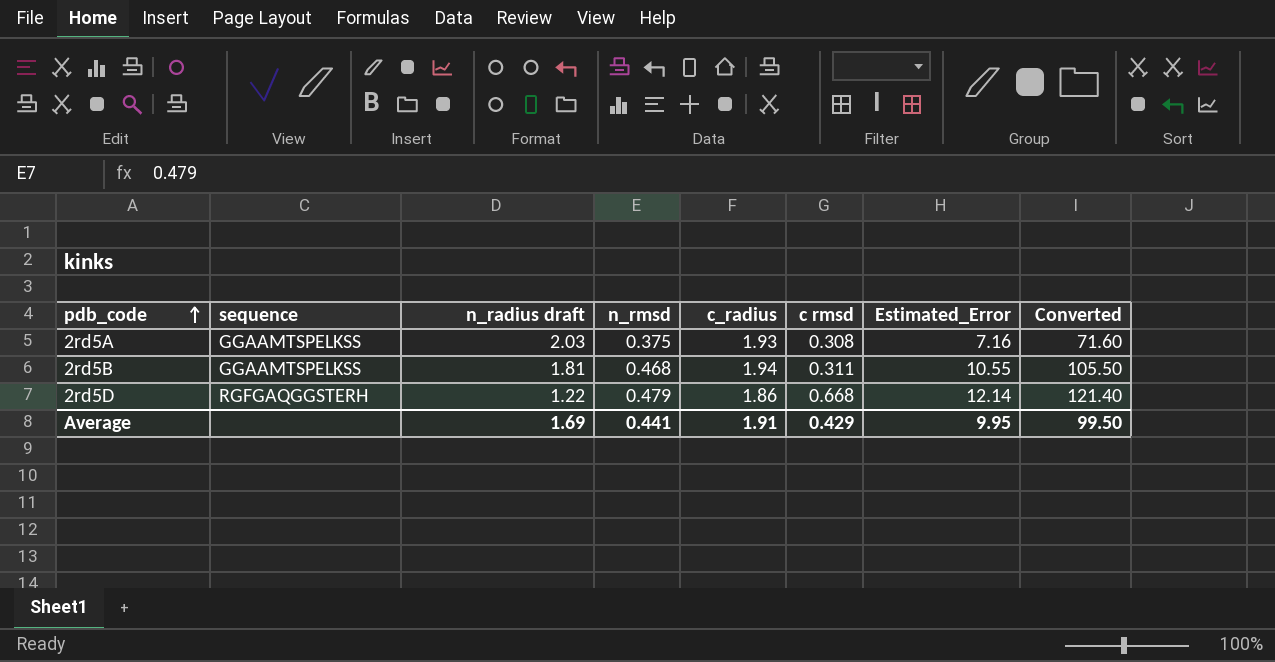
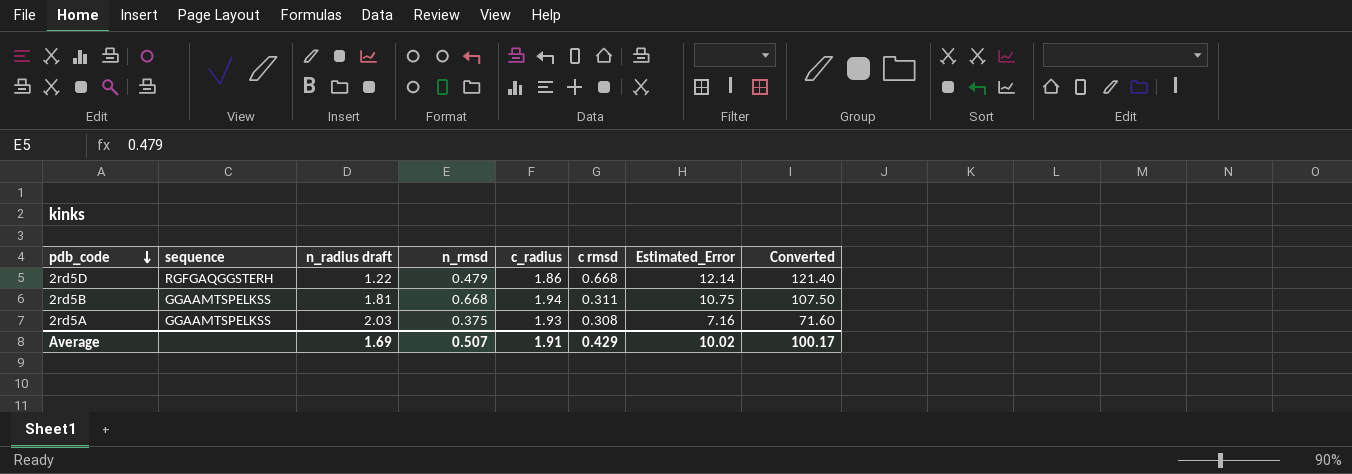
row order: pdb_code ascending -> pdb_code descending
2rd5B | n_rmsd: 0.468 -> 0.668
2rd5B | Estimated_Error: 10.55 -> 10.75
2rd5B | Converted: 105.50 -> 107.50
Average | n_rmsd: 0.441 -> 0.507
Average | Estimated_Error: 9.95 -> 10.02
Average | Converted: 99.50 -> 100.17

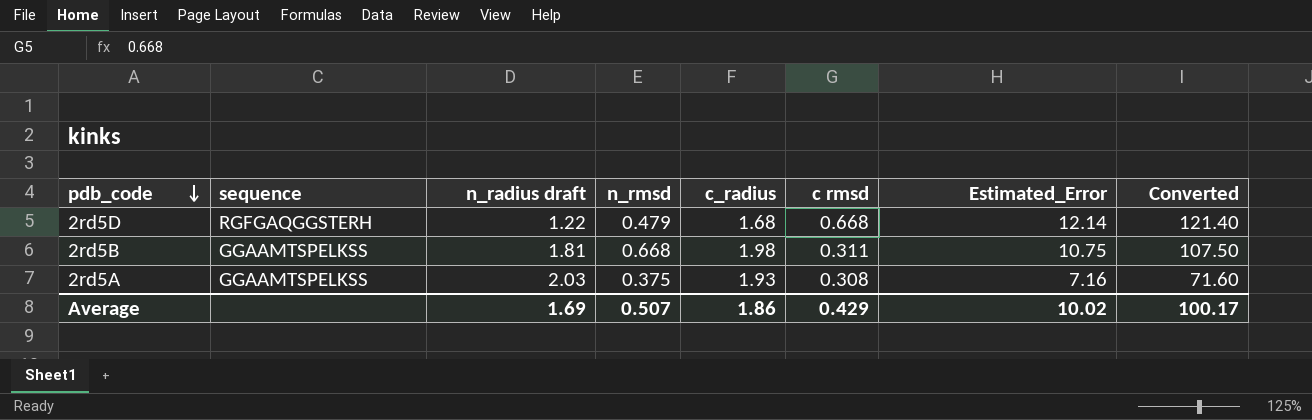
2rd5D | c_radius: 1.86 -> 1.68
2rd5B | c_radius: 1.94 -> 1.98
Average | c_radius: 1.91 -> 1.86

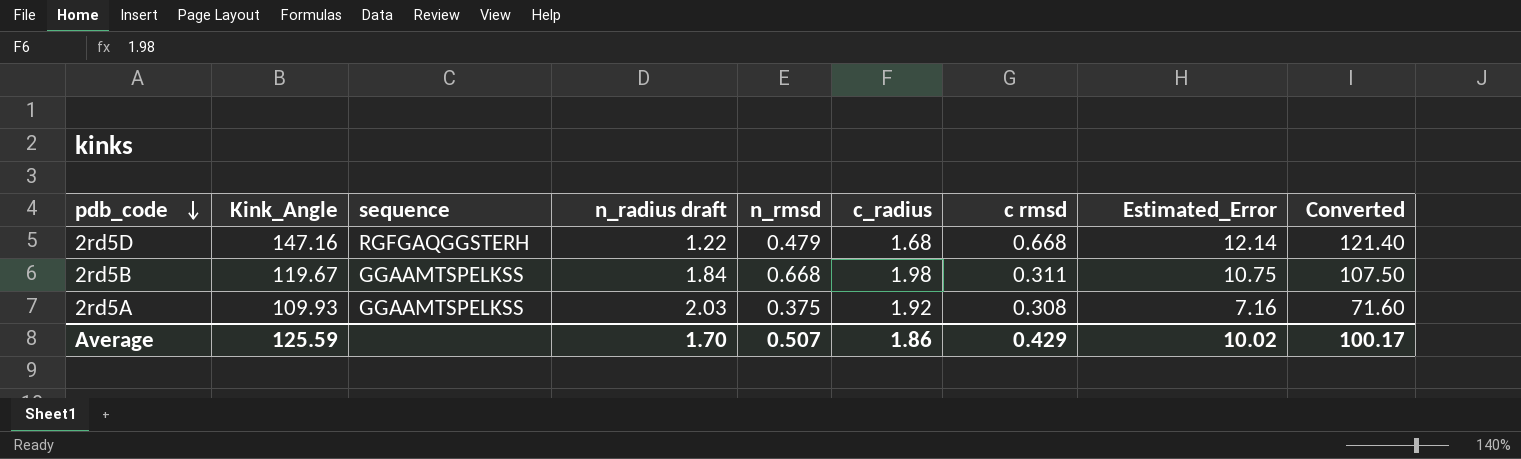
column Kink_Angle | position: none -> 2
2rd5B | n_radius draft: 1.81 -> 1.84
2rd5A | c_radius: 1.93 -> 1.92
Average | n_radius draft: 1.69 -> 1.70

